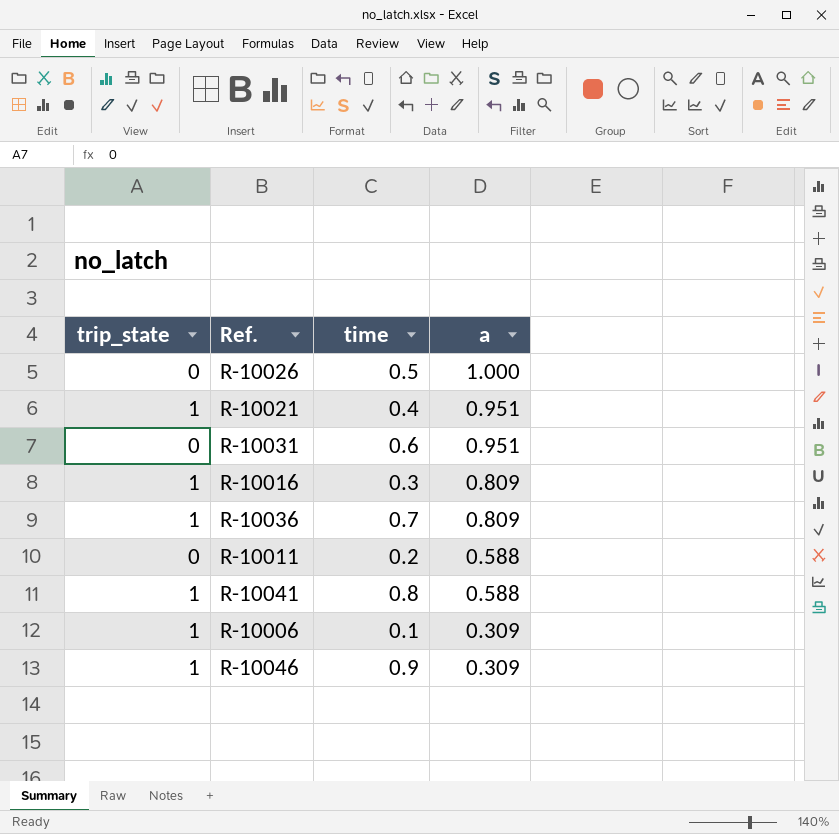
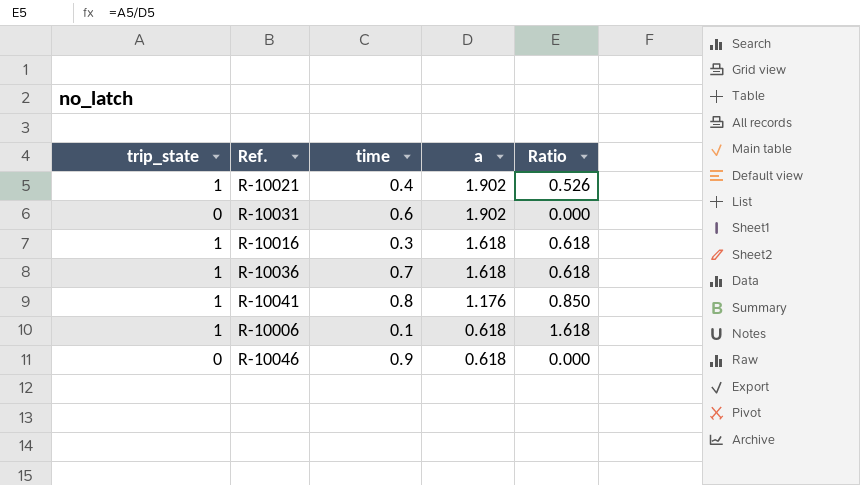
column Ratio | formula: none -> [trip_state] / [a]
row R-10026: 0 | 0.5 | 1.000 -> none
row R-10011: 0 | 0.2 | 0.588 -> none
R-10021 | a: 0.951 -> 1.902
R-10031 | a: 0.951 -> 1.902
R-10016 | a: 0.809 -> 1.618
R-10036 | a: 0.809 -> 1.618
R-10041 | a: 0.588 -> 1.176
R-10006 | a: 0.309 -> 0.618
R-10046 | trip_state: 1 -> 0
R-10046 | a: 0.309 -> 0.618

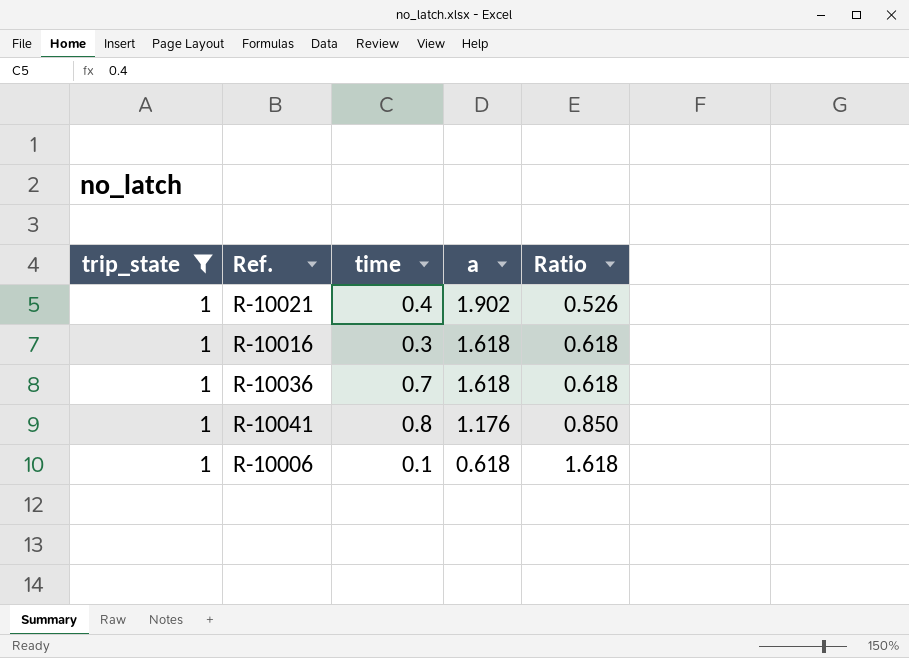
filter: none -> trip_state = 1

